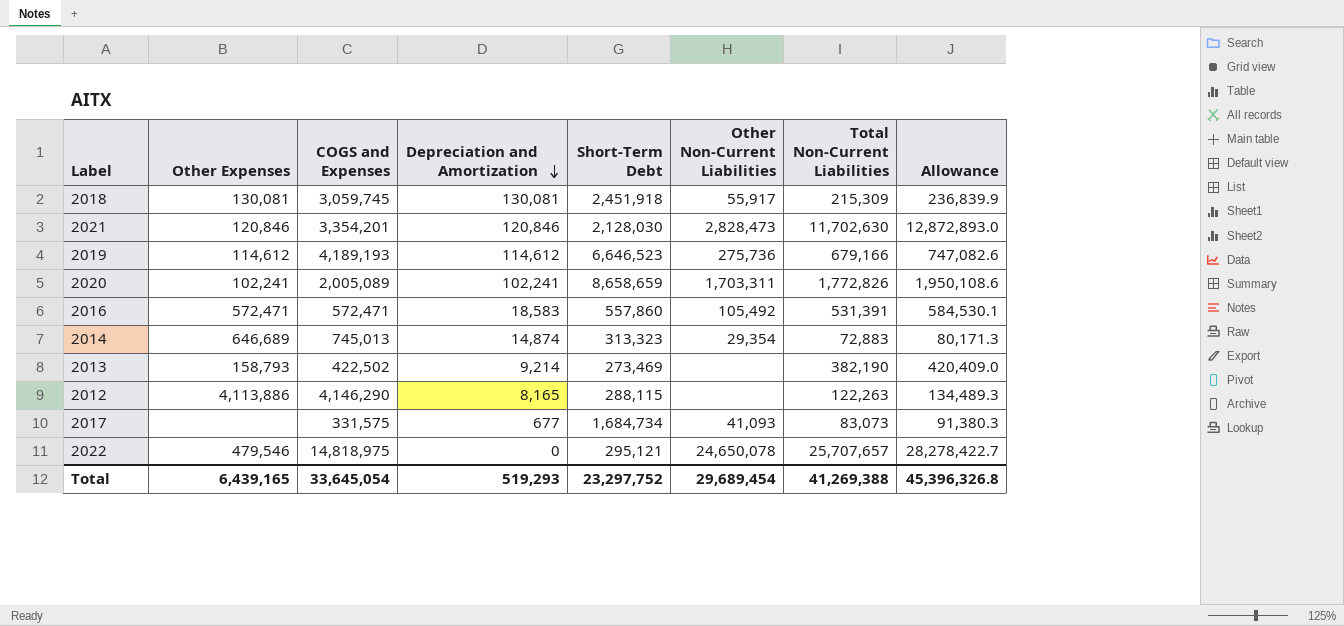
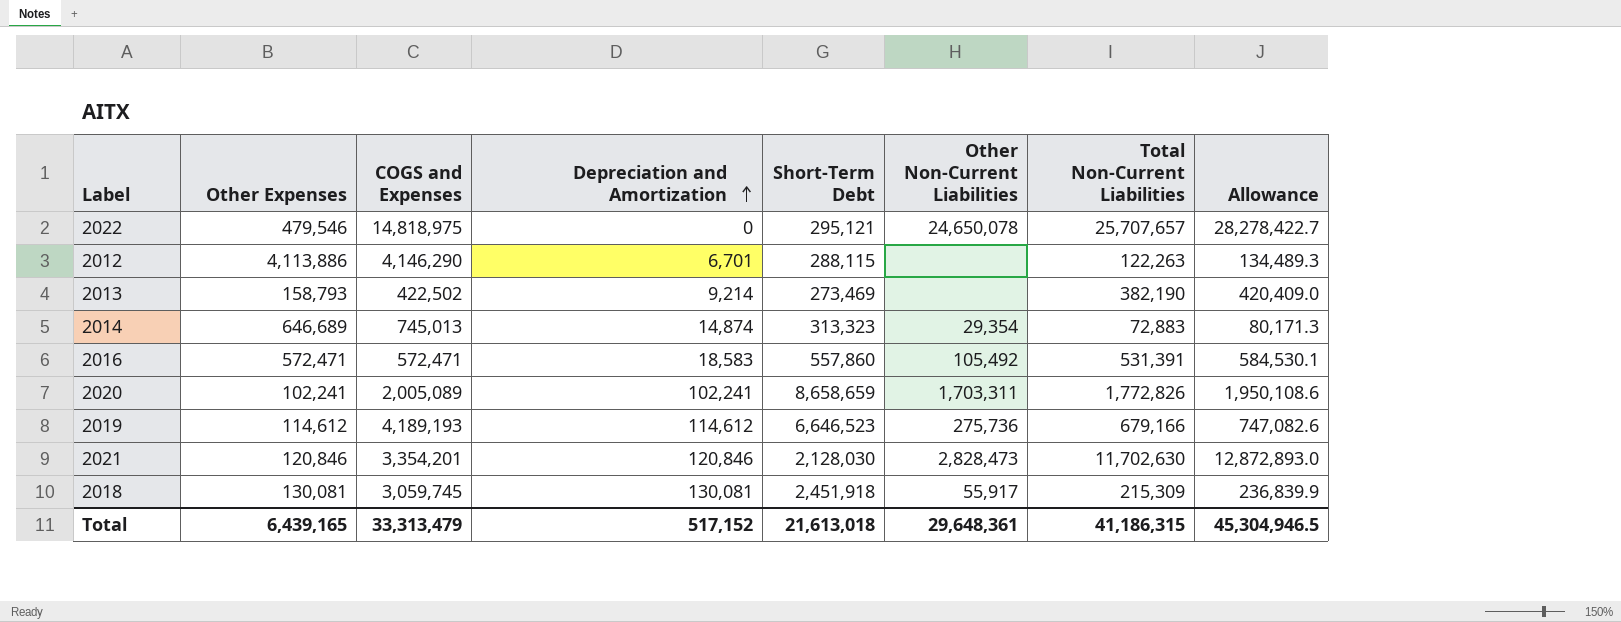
row order: Depreciation and Amortization descending -> Depreciation and Amortization ascending
row 2017: none | 331,575 | 677 | 1,684,734 | 41,093 | 83,073 | 91,380.3 -> none
2012 | Depreciation and Amortization: 8,165 -> 6,701
Total | COGS and Expenses: 33,645,054 -> 33,313,479
Total | Depreciation and Amortization: 519,293 -> 517,152
Total | Short-Term Debt: 23,297,752 -> 21,613,018
Total | Other Non-Current Liabilities: 29,689,454 -> 29,648,361
Total | Total Non-Current Liabilities: 41,269,388 -> 41,186,315
Total | Allowance: 45,396,326.8 -> 45,304,946.5

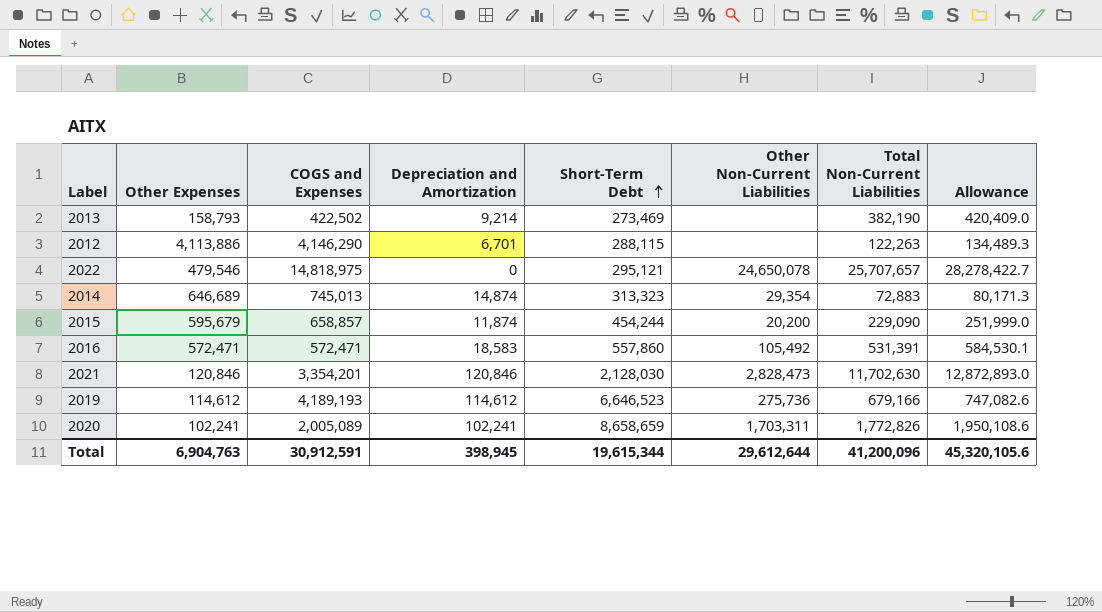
row order: Depreciation and Amortization ascending -> Short-Term Debt ascending
row 2018: 130,081 | 3,059,745 | 130,081 | 2,451,918 | 55,917 | 215,309 | 236,839.9 -> none
row 2015: none -> 595,679 | 658,857 | 11,874 | 454,244 | 20,200 | 229,090 | 251,999.0
Total | Other Expenses: 6,439,165 -> 6,904,763
Total | COGS and Expenses: 33,313,479 -> 30,912,591
Total | Depreciation and Amortization: 517,152 -> 398,945
Total | Short-Term Debt: 21,613,018 -> 19,615,344
Total | Other Non-Current Liabilities: 29,648,361 -> 29,612,644
Total | Total Non-Current Liabilities: 41,186,315 -> 41,200,096
Total | Allowance: 45,304,946.5 -> 45,320,105.6

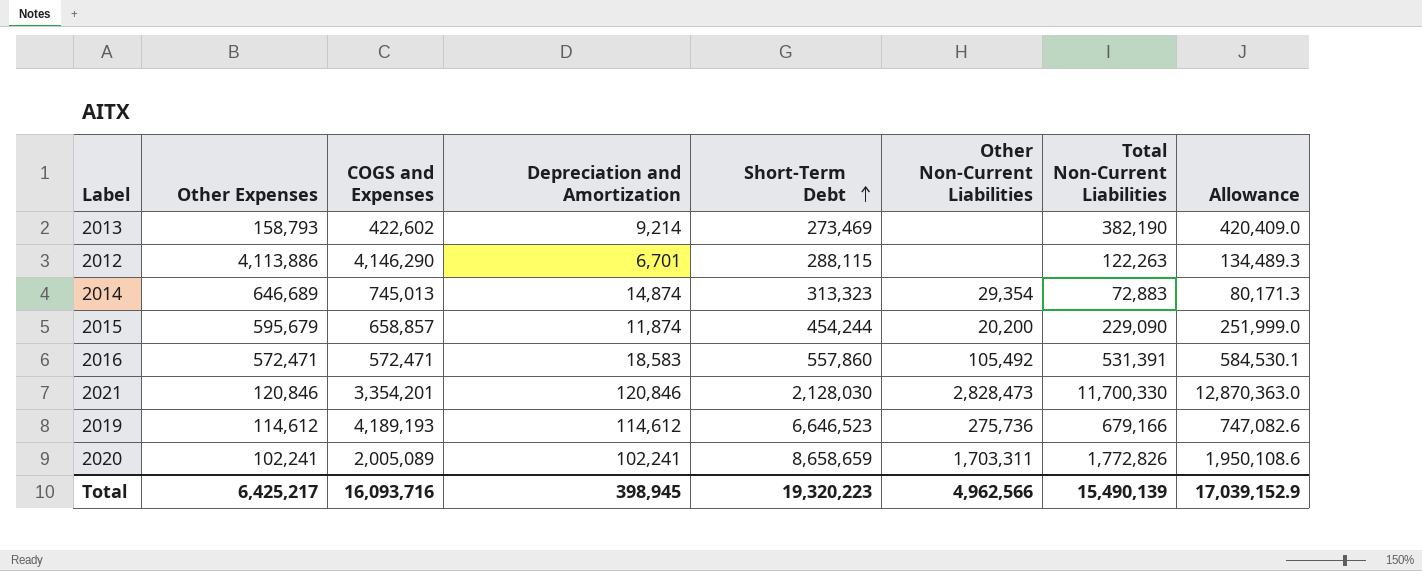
row 2022: 479,546 | 14,818,975 | 0 | 295,121 | 24,650,078 | 25,707,657 | 28,278,422.7 -> none
2013 | COGS and Expenses: 422,502 -> 422,602
2021 | Total Non-Current Liabilities: 11,702,630 -> 11,700,330
2021 | Allowance: 12,872,893.0 -> 12,870,363.0
Total | Other Expenses: 6,904,763 -> 6,425,217
Total | COGS and Expenses: 30,912,591 -> 16,093,716
Total | Short-Term Debt: 19,615,344 -> 19,320,223
Total | Other Non-Current Liabilities: 29,612,644 -> 4,962,566
Total | Total Non-Current Liabilities: 41,200,096 -> 15,490,139
Total | Allowance: 45,320,105.6 -> 17,039,152.9

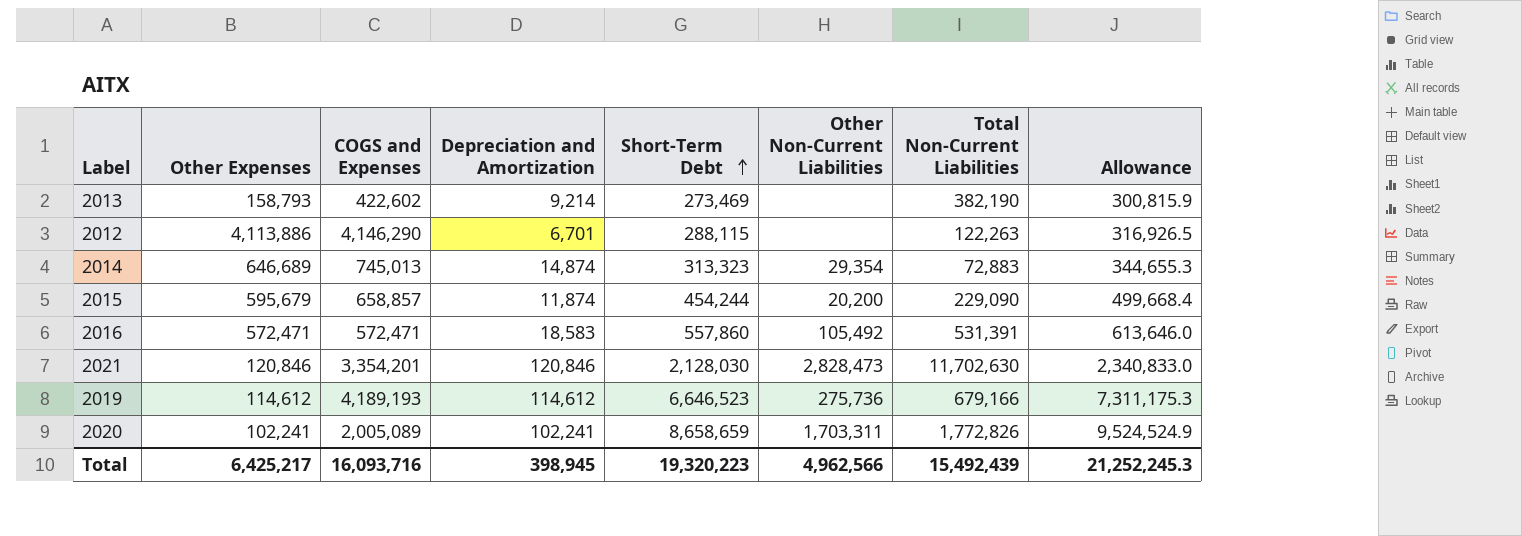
column Allowance | formula: [Total Non-Current Liabilities] * 1.1 -> [Short-Term Debt] * 1.1
2021 | Total Non-Current Liabilities: 11,700,330 -> 11,702,630
Total | Total Non-Current Liabilities: 15,490,139 -> 15,492,439
Total | Allowance: 17,039,152.9 -> 21,252,245.3

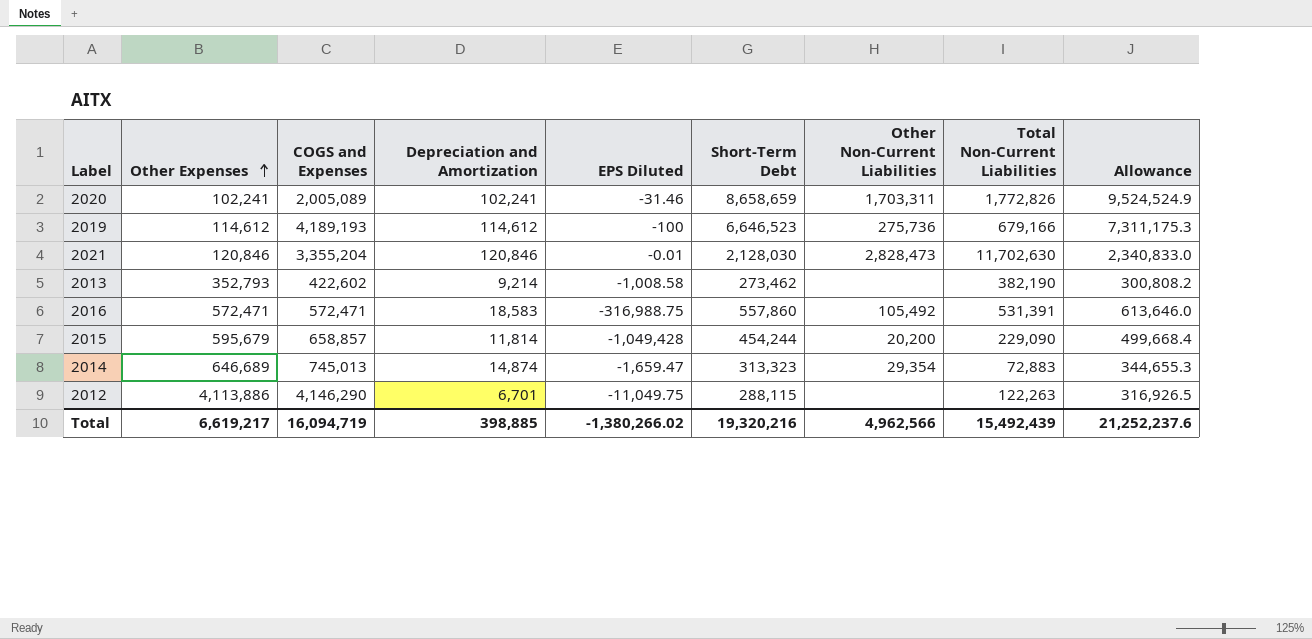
row order: Short-Term Debt ascending -> Other Expenses ascending
column EPS Diluted | position: none -> 5
2021 | COGS and Expenses: 3,354,201 -> 3,355,204
2013 | Other Expenses: 158,793 -> 352,793
2013 | Short-Term Debt: 273,469 -> 273,462
2013 | Allowance: 300,815.9 -> 300,808.2
2015 | Depreciation and Amortization: 11,874 -> 11,814
Total | Other Expenses: 6,425,217 -> 6,619,217
Total | COGS and Expenses: 16,093,716 -> 16,094,719
Total | Depreciation and Amortization: 398,945 -> 398,885
Total | Short-Term Debt: 19,320,223 -> 19,320,216
Total | Allowance: 21,252,245.3 -> 21,252,237.6

